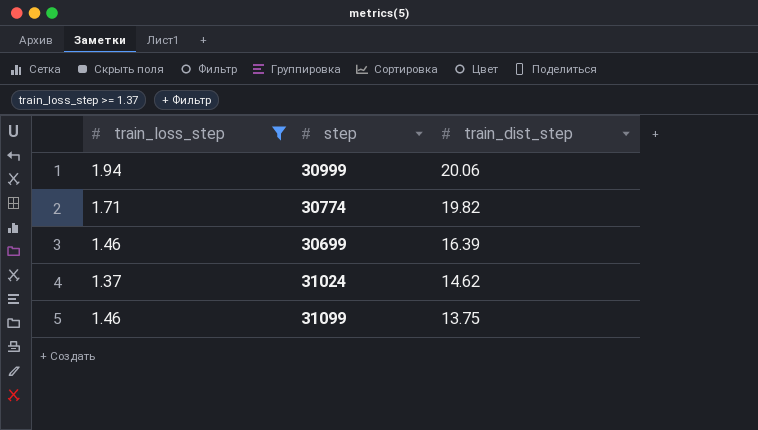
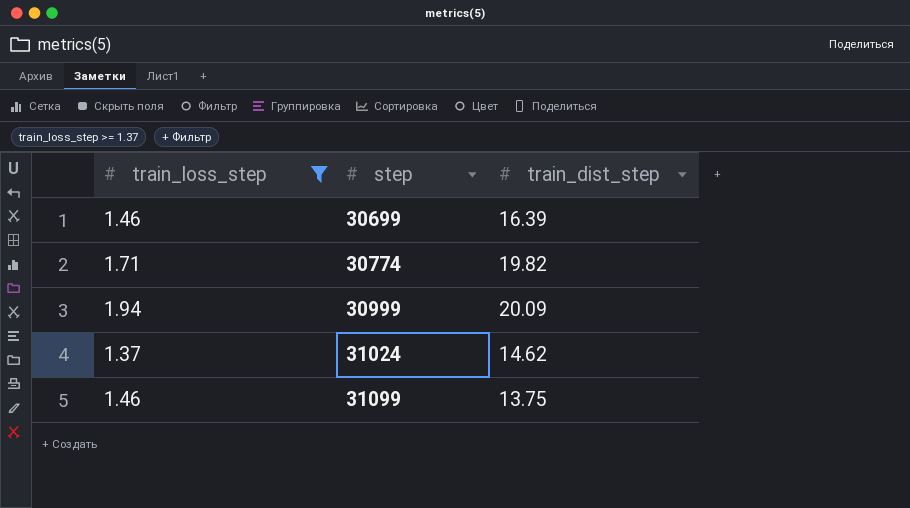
row order: train_dist_step descending -> step ascending
30999 | train_dist_step: 20.06 -> 20.09

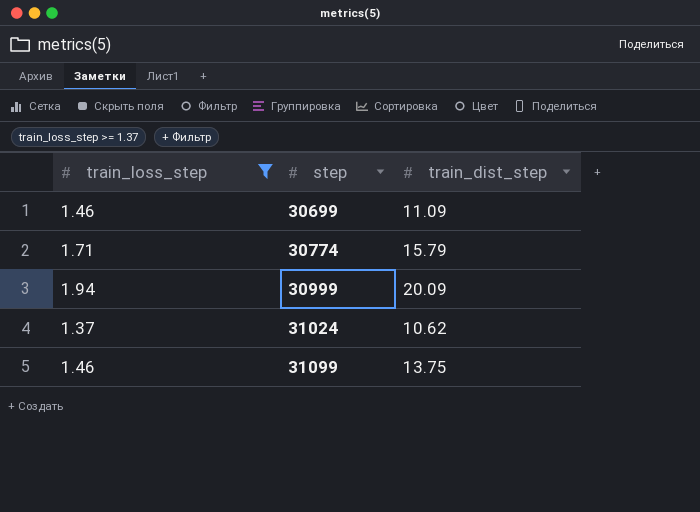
30699 | train_dist_step: 16.39 -> 11.09
30774 | train_dist_step: 19.82 -> 15.79
31024 | train_dist_step: 14.62 -> 10.62

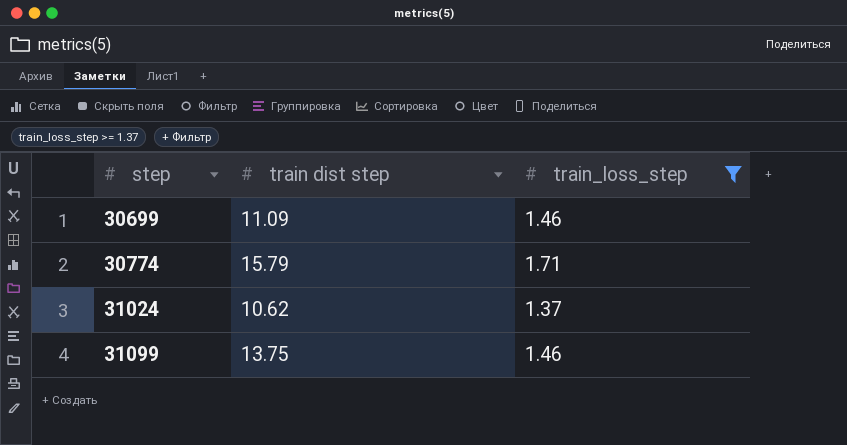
column name: train_dist_step -> train dist step
column train_loss_step | position: 1 -> 3
row 30999: 1.94 | 20.09 -> none

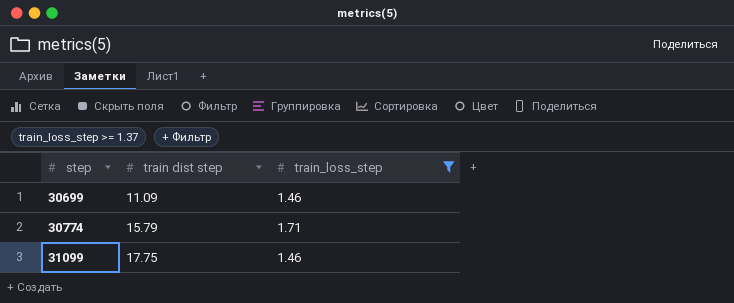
row 31024: 10.62 | 1.37 -> none
31099 | train dist step: 13.75 -> 17.75

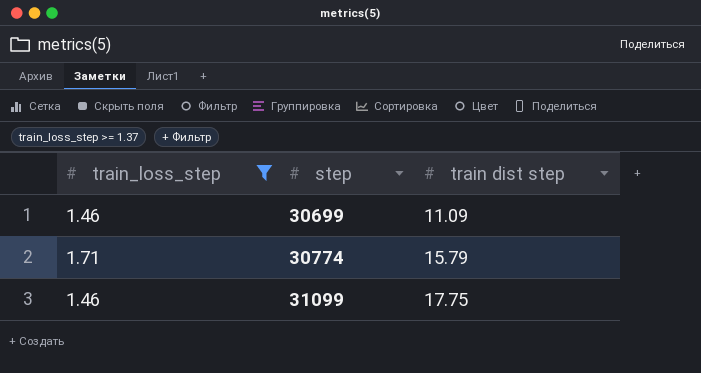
column train_loss_step | position: 3 -> 1

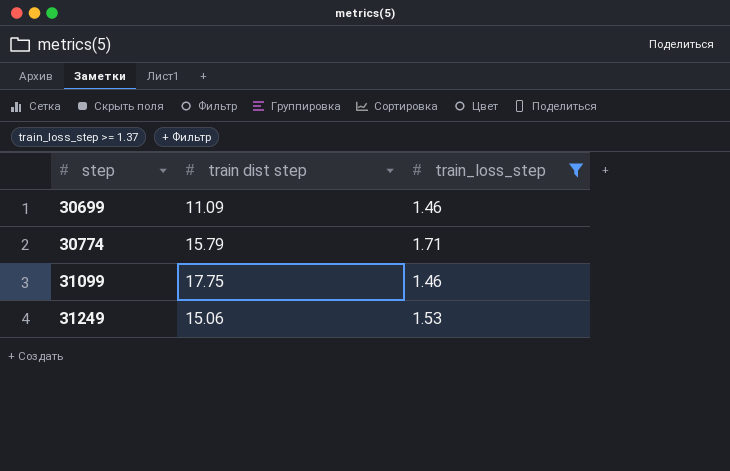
column train_loss_step | position: 1 -> 3
row 31249: none -> 15.06 | 1.53

